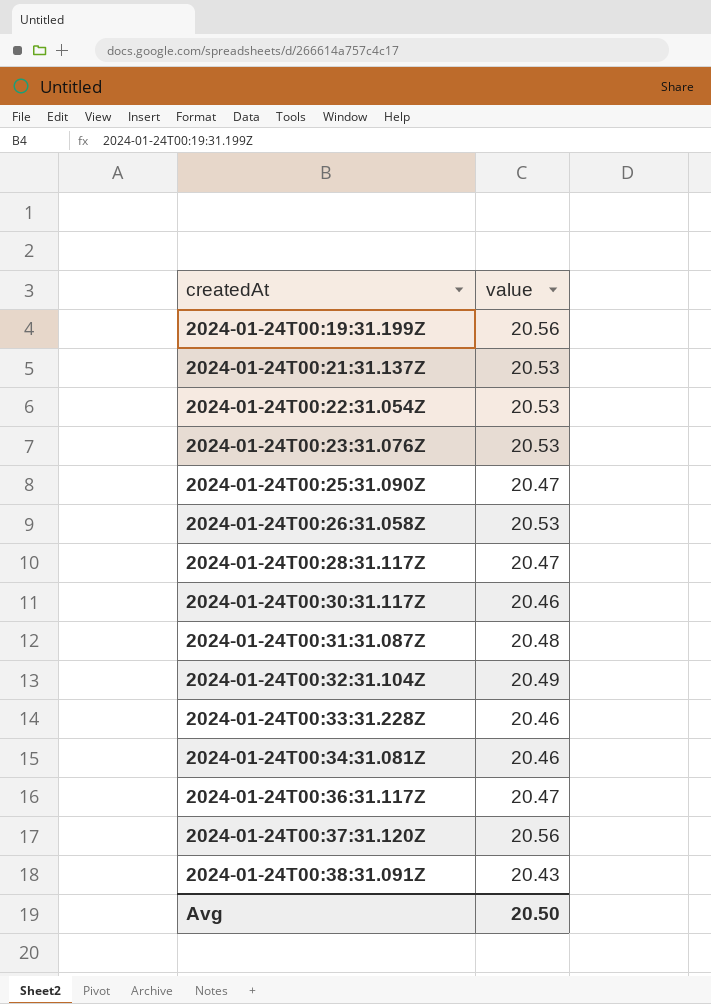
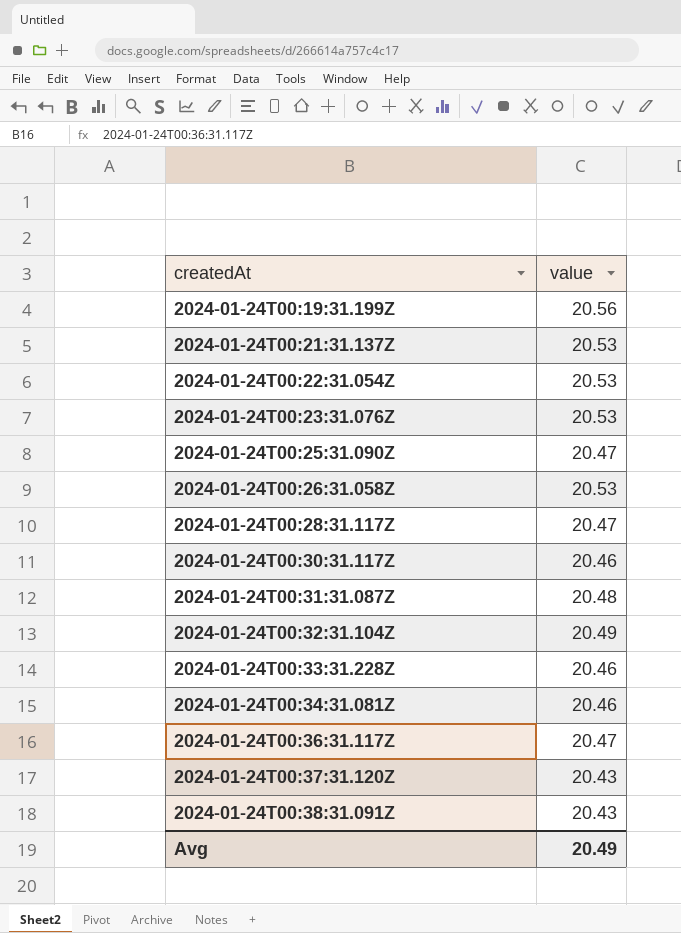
2024-01-24T00:37:31.120Z | value: 20.56 -> 20.43
Avg | value: 20.50 -> 20.49

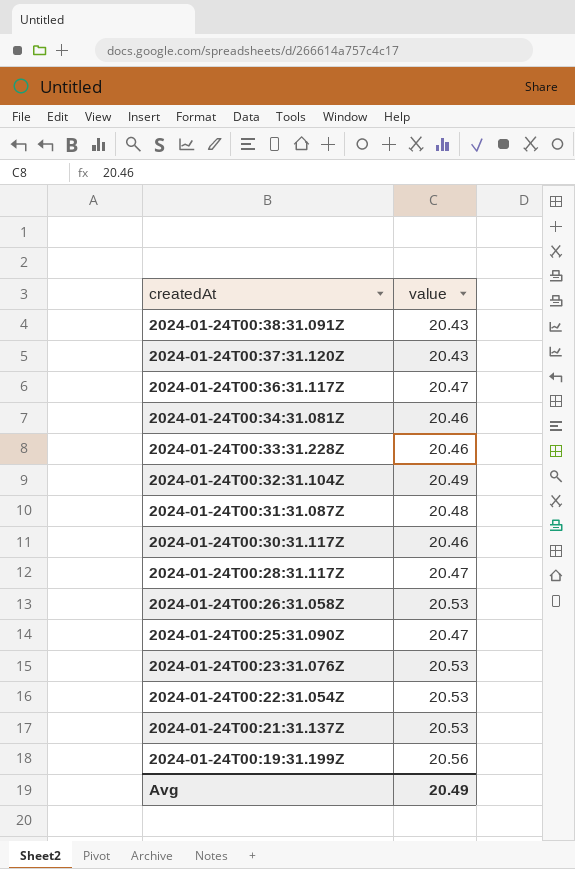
row order: createdAt ascending -> createdAt descending

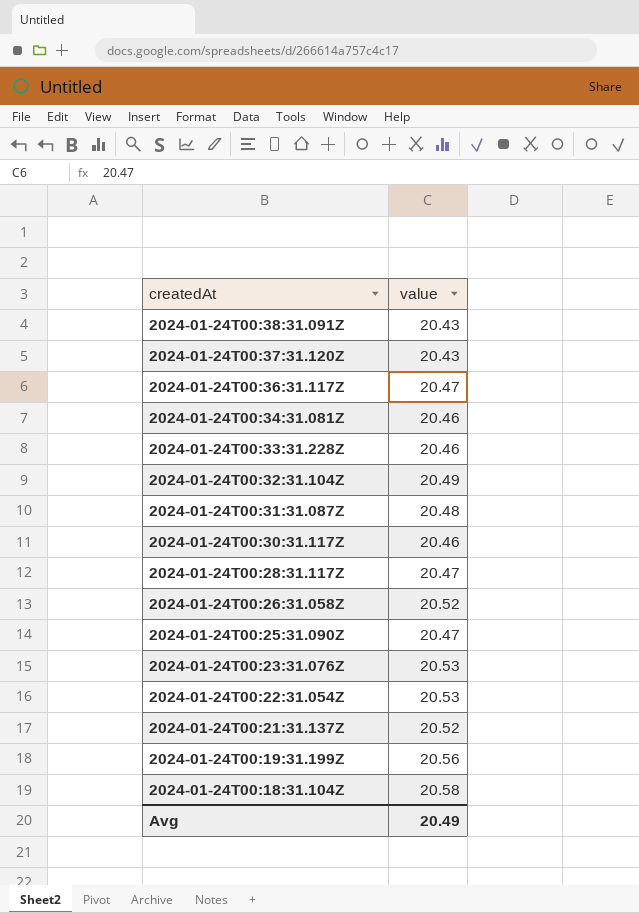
2024-01-24T00:26:31.058Z | value: 20.53 -> 20.52
2024-01-24T00:21:31.137Z | value: 20.53 -> 20.52
row 2024-01-24T00:18:31.104Z: none -> 20.58

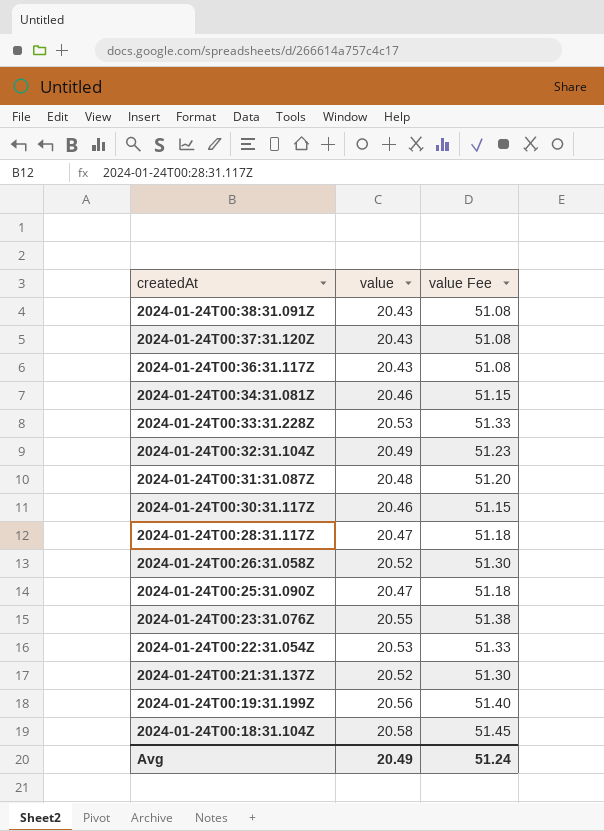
column value Fee | formula: none -> [value] * 2.5
2024-01-24T00:36:31.117Z | value: 20.47 -> 20.43
2024-01-24T00:33:31.228Z | value: 20.46 -> 20.53
2024-01-24T00:23:31.076Z | value: 20.53 -> 20.55

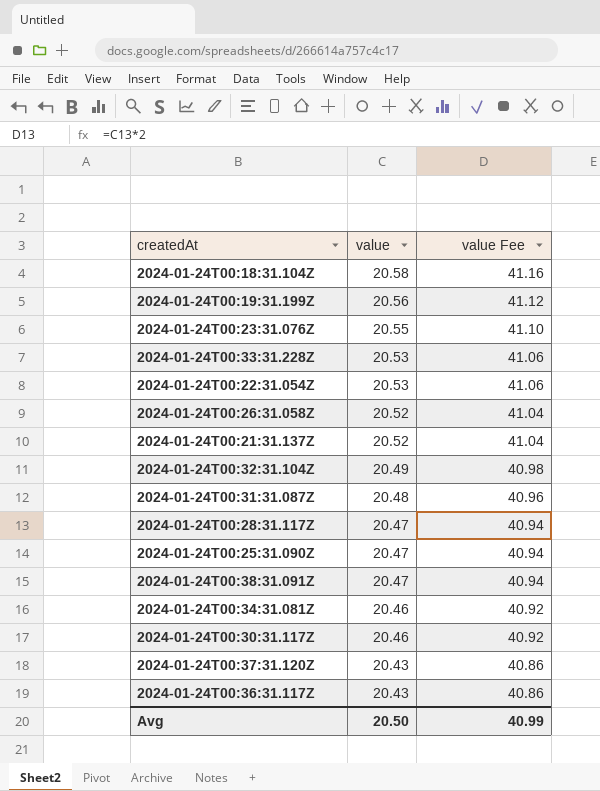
row order: createdAt descending -> value descending
column value Fee | formula: [value] * 2.5 -> [value] * 2
2024-01-24T00:38:31.091Z | value: 20.43 -> 20.47
Avg | value: 20.49 -> 20.50
Avg | value Fee: 51.24 -> 40.99

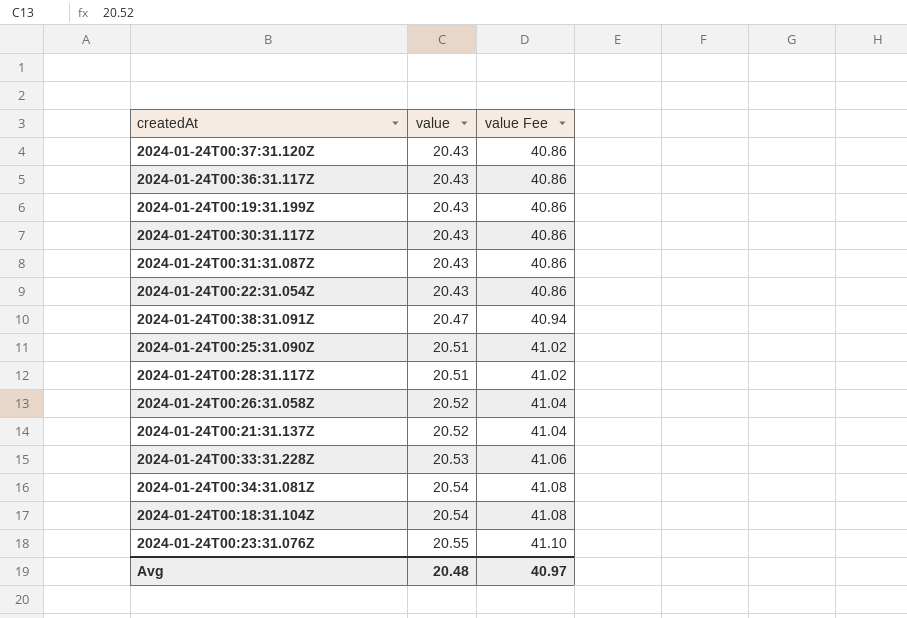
row order: value descending -> value ascending
row 2024-01-24T00:32:31.104Z: 20.49 | 40.98 -> none
2024-01-24T00:19:31.199Z | value: 20.56 -> 20.43
2024-01-24T00:19:31.199Z | value Fee: 41.12 -> 40.86
2024-01-24T00:30:31.117Z | value: 20.46 -> 20.43
2024-01-24T00:30:31.117Z | value Fee: 40.92 -> 40.86
2024-01-24T00:31:31.087Z | value: 20.48 -> 20.43
2024-01-24T00:31:31.087Z | value Fee: 40.96 -> 40.86
2024-01-24T00:22:31.054Z | value: 20.53 -> 20.43
2024-01-24T00:22:31.054Z | value Fee: 41.06 -> 40.86
2024-01-24T00:25:31.090Z | value: 20.47 -> 20.51
2024-01-24T00:25:31.090Z | value Fee: 40.94 -> 41.02
2024-01-24T00:28:31.117Z | value: 20.47 -> 20.51
2024-01-24T00:28:31.117Z | value Fee: 40.94 -> 41.02
2024-01-24T00:34:31.081Z | value: 20.46 -> 20.54
2024-01-24T00:34:31.081Z | value Fee: 40.92 -> 41.08
2024-01-24T00:18:31.104Z | value: 20.58 -> 20.54
2024-01-24T00:18:31.104Z | value Fee: 41.16 -> 41.08
Avg | value: 20.50 -> 20.48
Avg | value Fee: 40.99 -> 40.97

